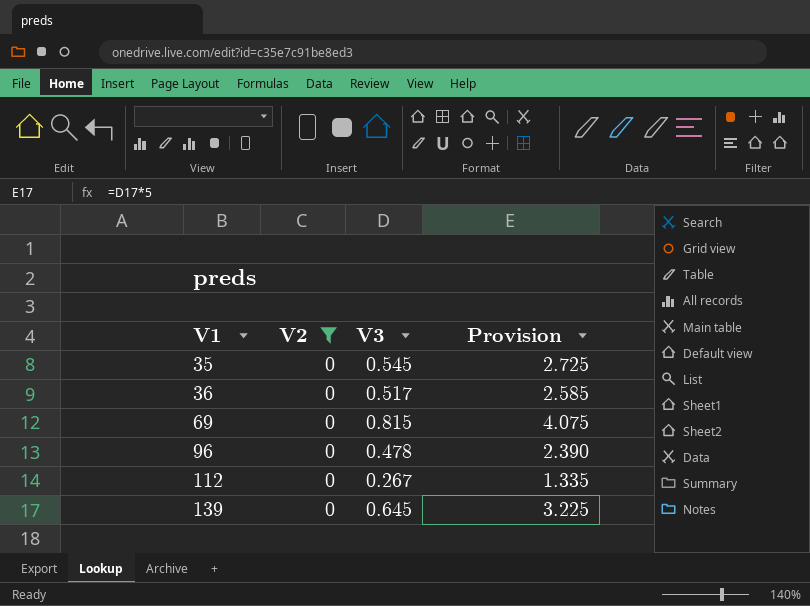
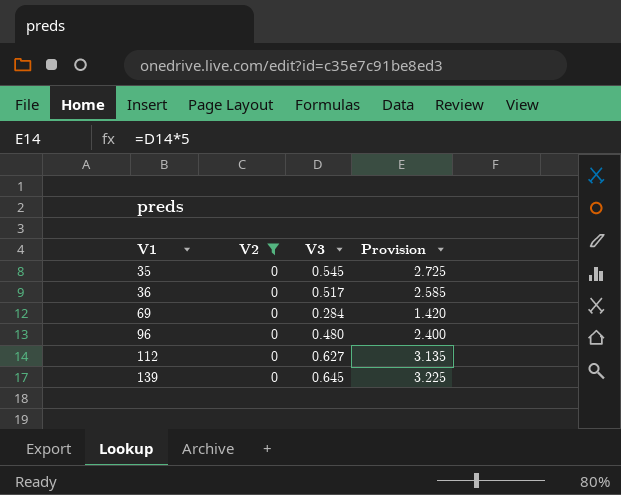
69 | V3: 0.815 -> 0.284
69 | Provision: 4.075 -> 1.420
96 | V3: 0.478 -> 0.480
96 | Provision: 2.390 -> 2.400
112 | V3: 0.267 -> 0.627
112 | Provision: 1.335 -> 3.135

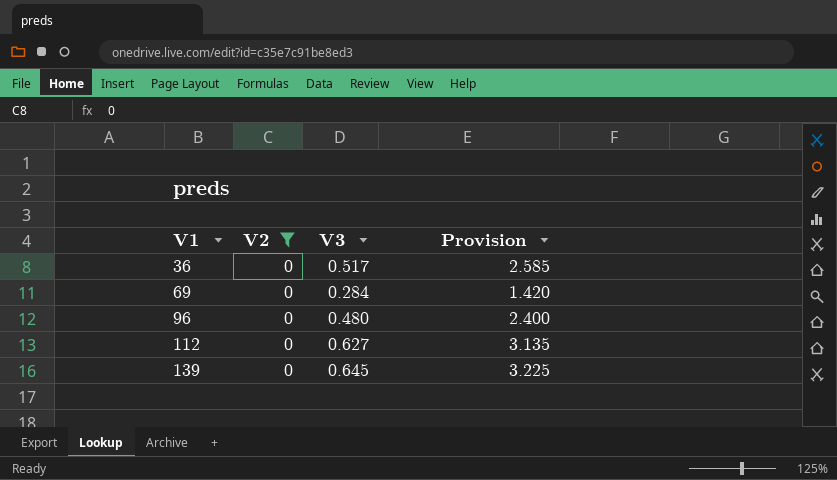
row 35: 0 | 0.545 | 2.725 -> none

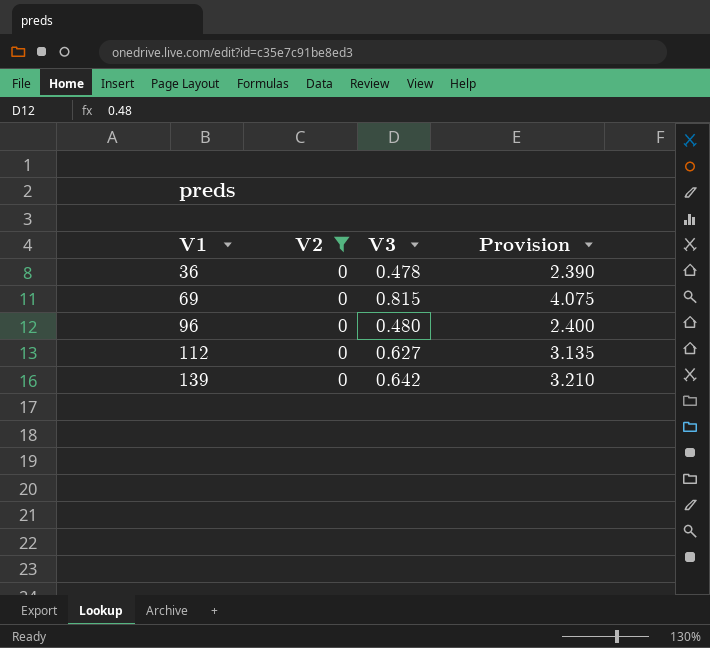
36 | V3: 0.517 -> 0.478
36 | Provision: 2.585 -> 2.390
69 | V3: 0.284 -> 0.815
69 | Provision: 1.420 -> 4.075
139 | V3: 0.645 -> 0.642
139 | Provision: 3.225 -> 3.210

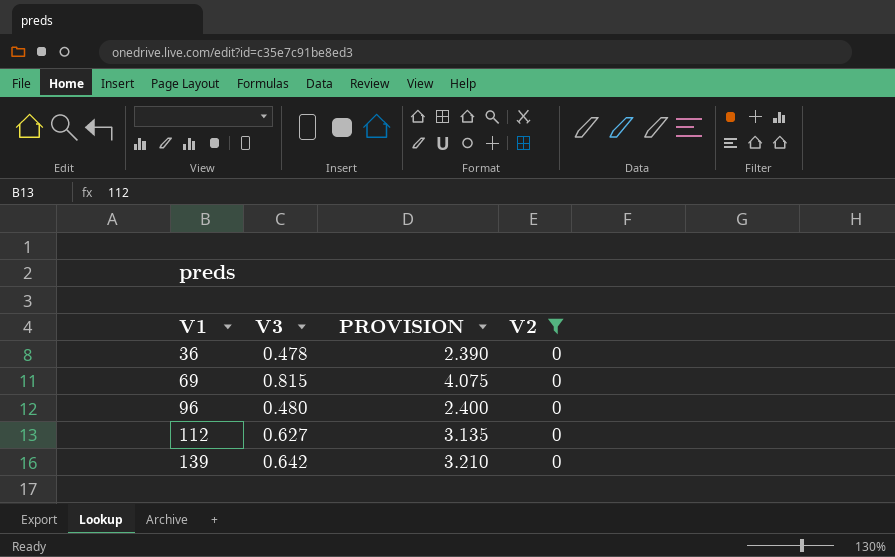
column name: Provision -> PROVISION
column V2 | position: 2 -> 4

